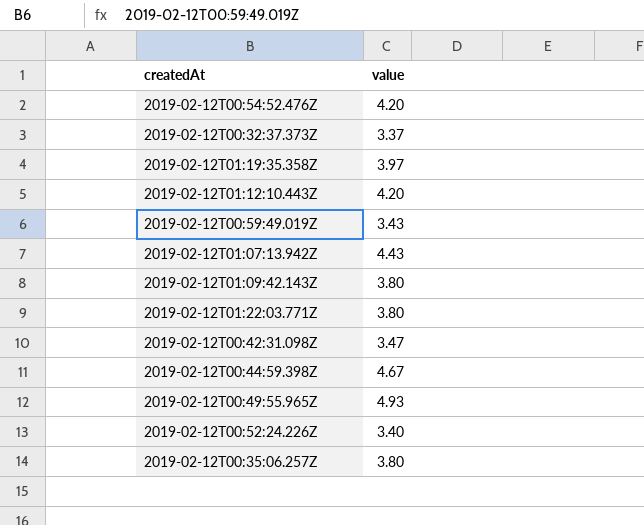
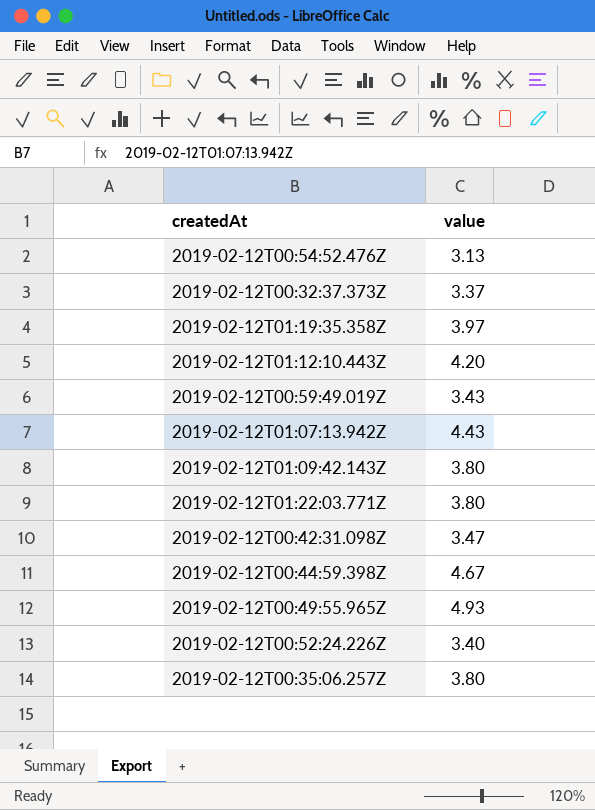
2019-02-12T00:54:52.476Z | value: 4.20 -> 3.13

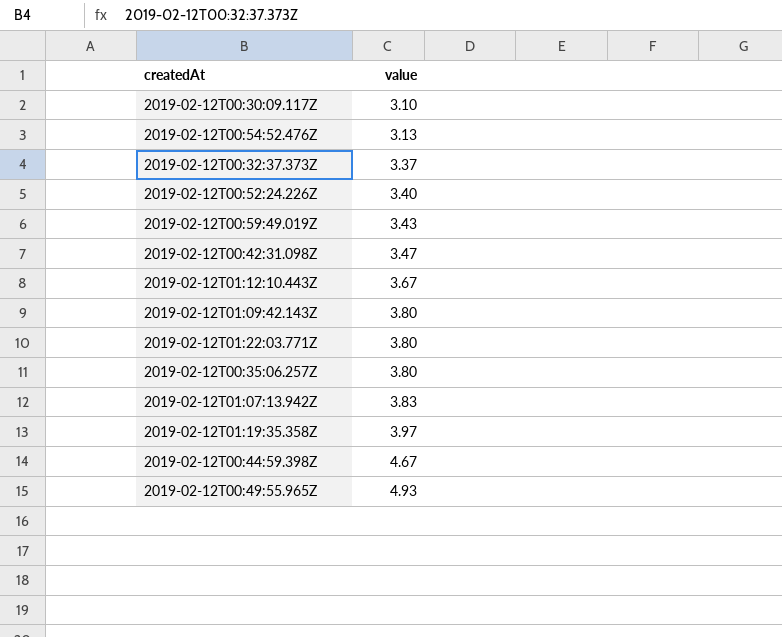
row order: none -> value ascending
row 2019-02-12T00:30:09.117Z: none -> 3.10
2019-02-12T01:12:10.443Z | value: 4.20 -> 3.67
2019-02-12T01:07:13.942Z | value: 4.43 -> 3.83

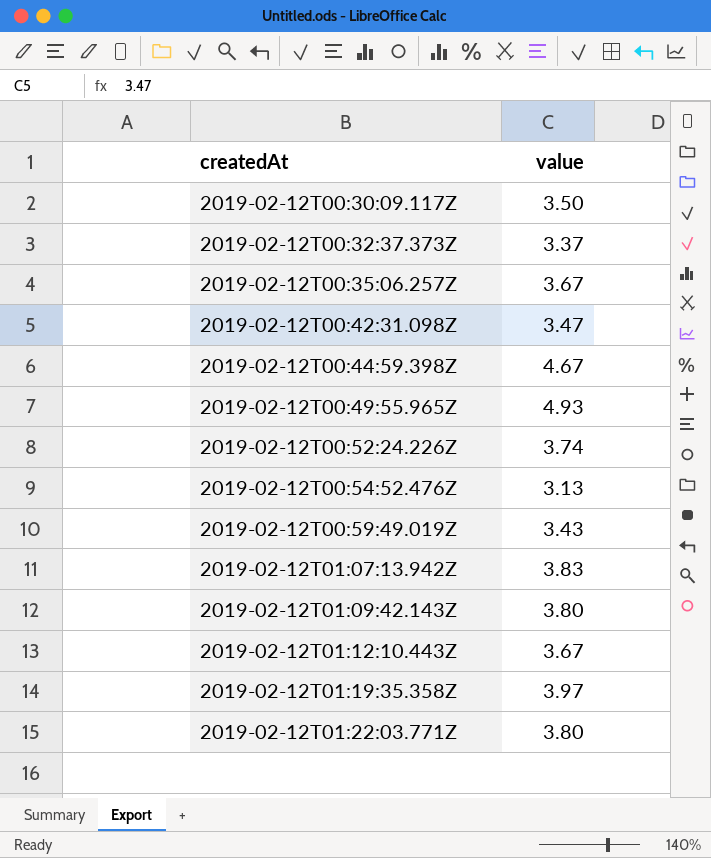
row order: value ascending -> createdAt ascending
2019-02-12T00:30:09.117Z | value: 3.10 -> 3.50
2019-02-12T00:35:06.257Z | value: 3.80 -> 3.67
2019-02-12T00:52:24.226Z | value: 3.40 -> 3.74

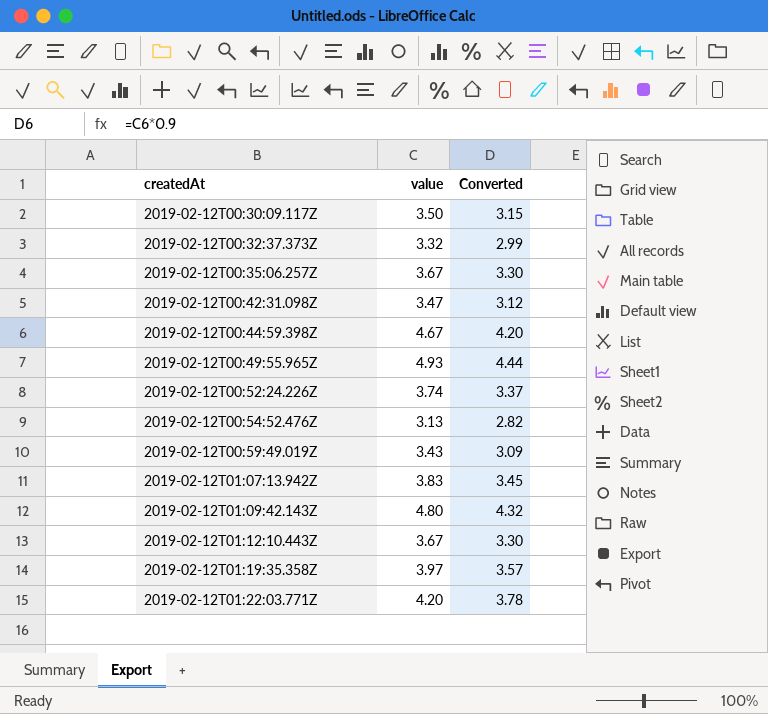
column Converted | formula: none -> [value] * 0.9
2019-02-12T00:32:37.373Z | value: 3.37 -> 3.32
2019-02-12T01:09:42.143Z | value: 3.80 -> 4.80
2019-02-12T01:22:03.771Z | value: 3.80 -> 4.20

